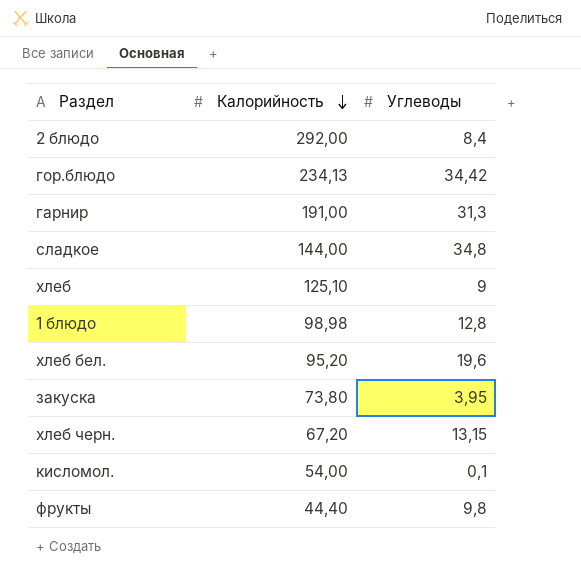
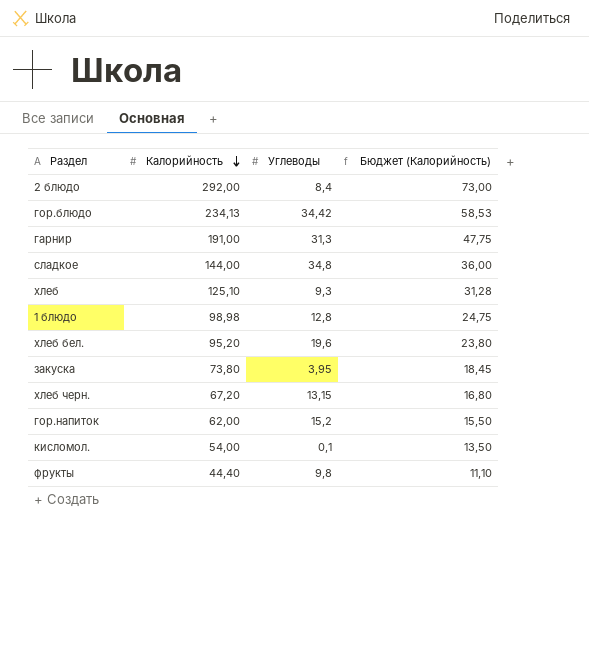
column Бюджет (Калорийность) | formula: none -> [Калорийность] * 0,25
хлеб | Углеводы: 9 -> 9,3
row гор.напиток: none -> 62,00 | 15,2 | 15,50

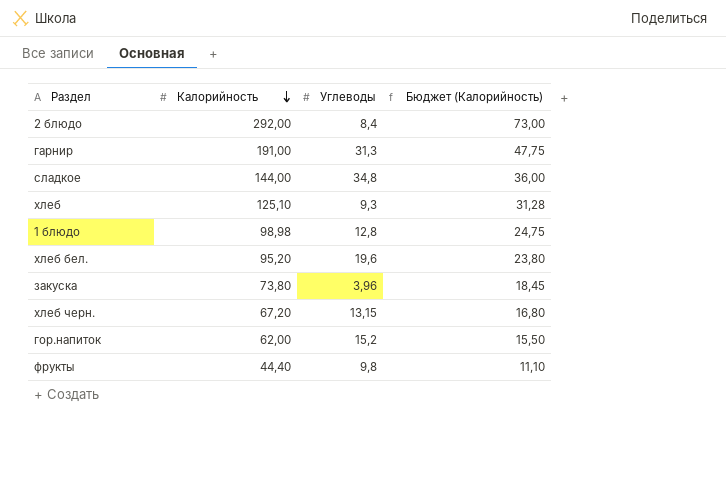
row гор.блюдо: 234,13 | 34,42 | 58,53 -> none
row кисломол.: 54,00 | 0,1 | 13,50 -> none
закуска | Углеводы: 3,95 -> 3,96

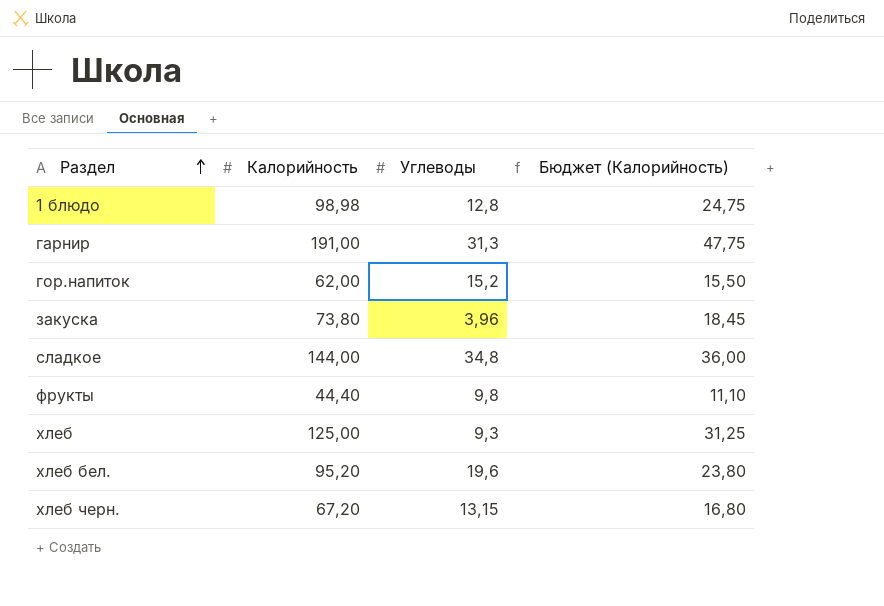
row order: Калорийность descending -> Раздел ascending
row 2 блюдо: 292,00 | 8,4 | 73,00 -> none
хлеб | Калорийность: 125,10 -> 125,00
хлеб | Бюджет (Калорийность): 31,28 -> 31,25

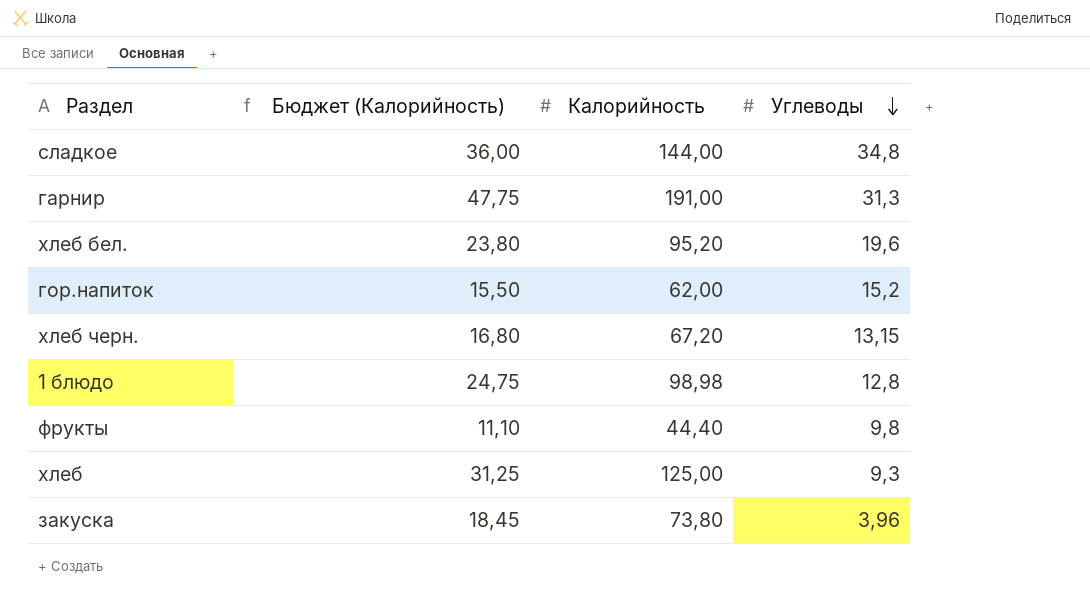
row order: Раздел ascending -> Углеводы descending
column Бюджет (Калорийность) | position: 4 -> 2

